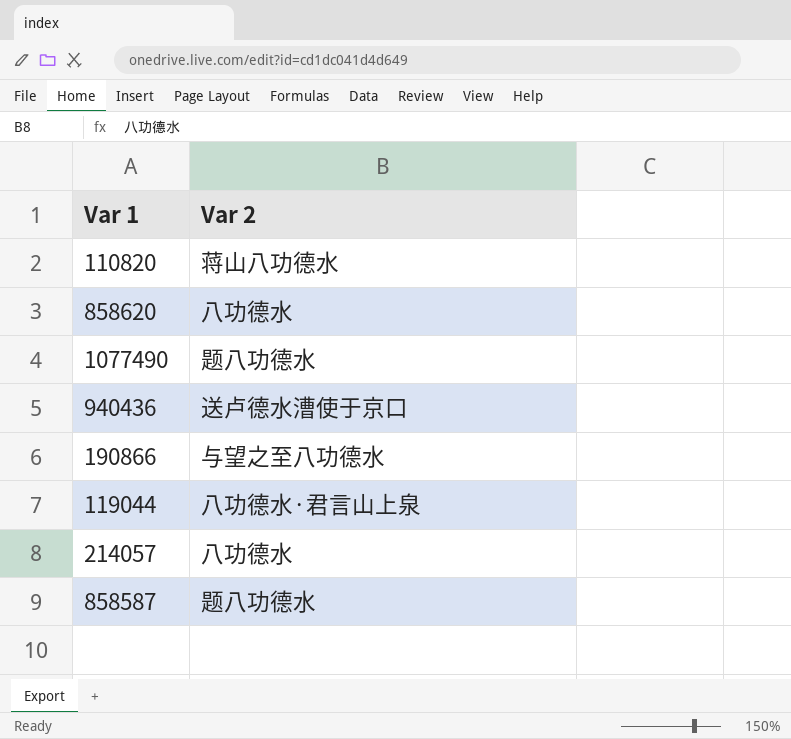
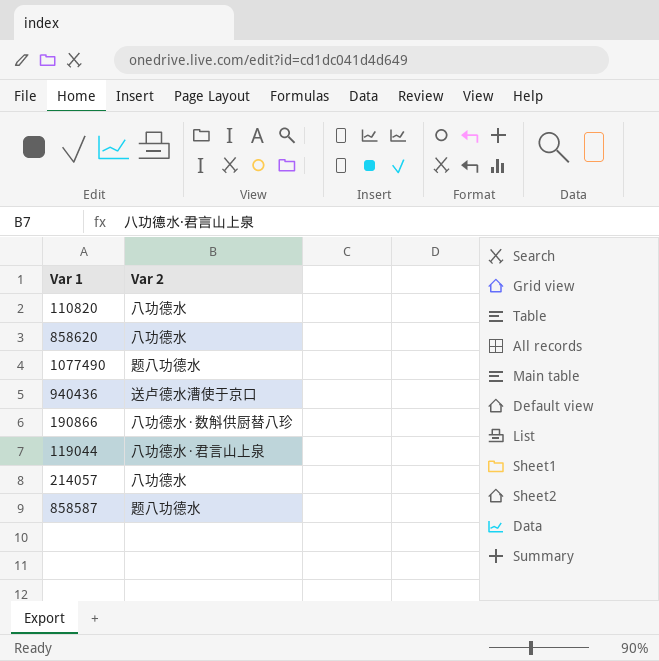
110820 | Var 2: 蒋山八功德水 -> 八功德水
190866 | Var 2: 与望之至八功德水 -> 八功德水·数斛供厨替八珍

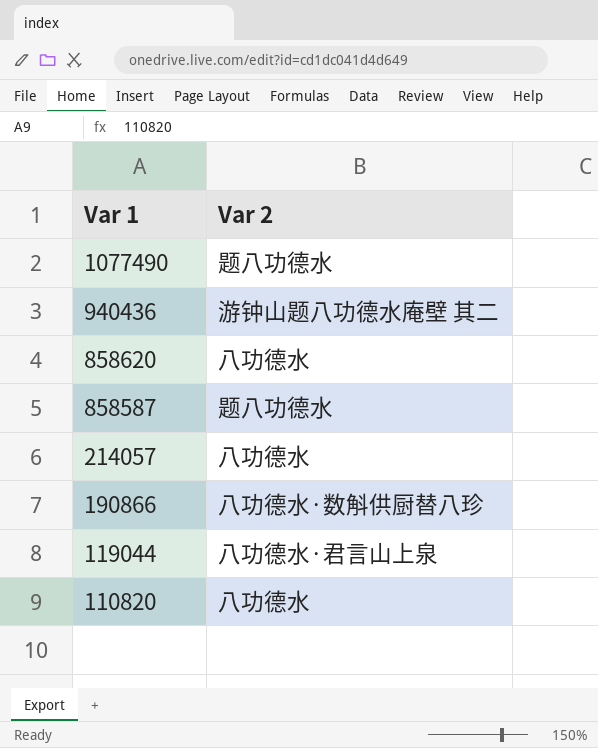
row order: none -> Var 1 descending
940436 | Var 2: 送卢德水漕使于京口 -> 游钟山题八功德水庵壁 其二

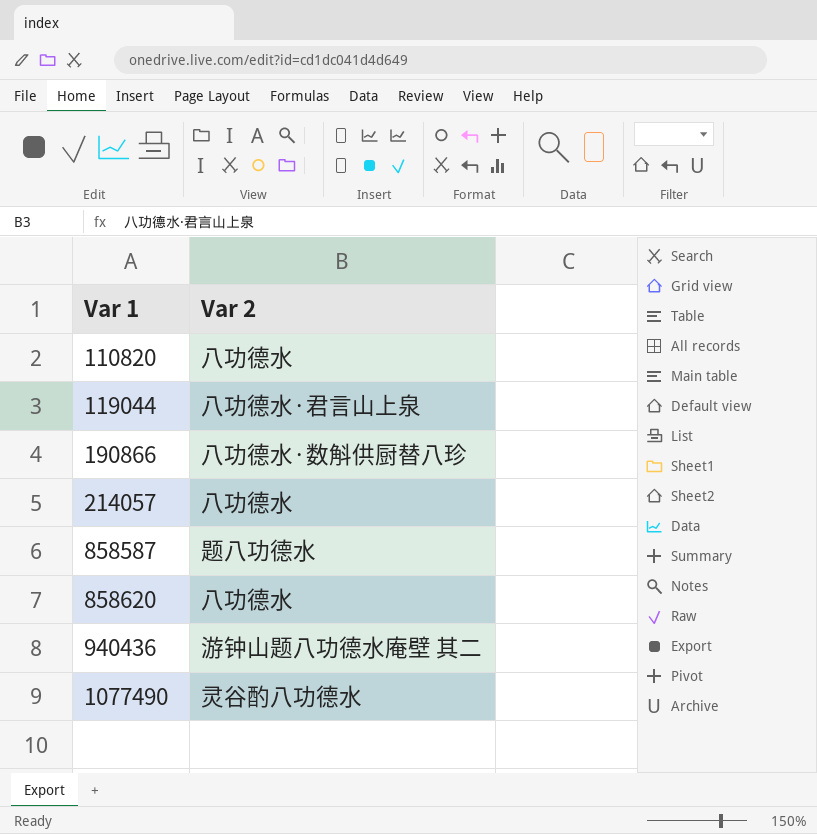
row order: Var 1 descending -> Var 1 ascending
1077490 | Var 2: 题八功德水 -> 灵谷酌八功德水

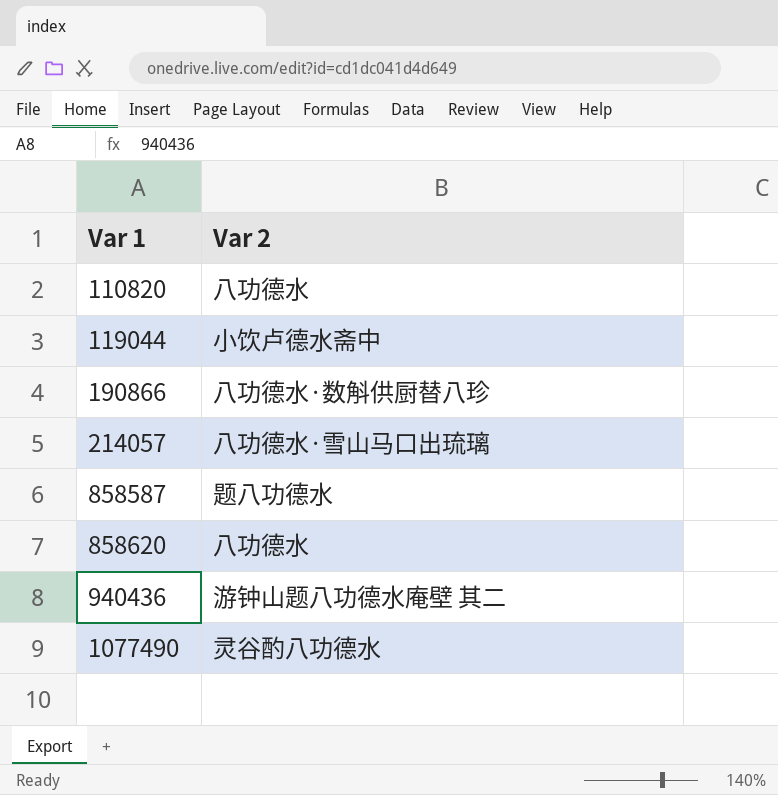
119044 | Var 2: 八功德水·君言山上泉 -> 小饮卢德水斋中
214057 | Var 2: 八功德水 -> 八功德水·雪山马口出琉璃

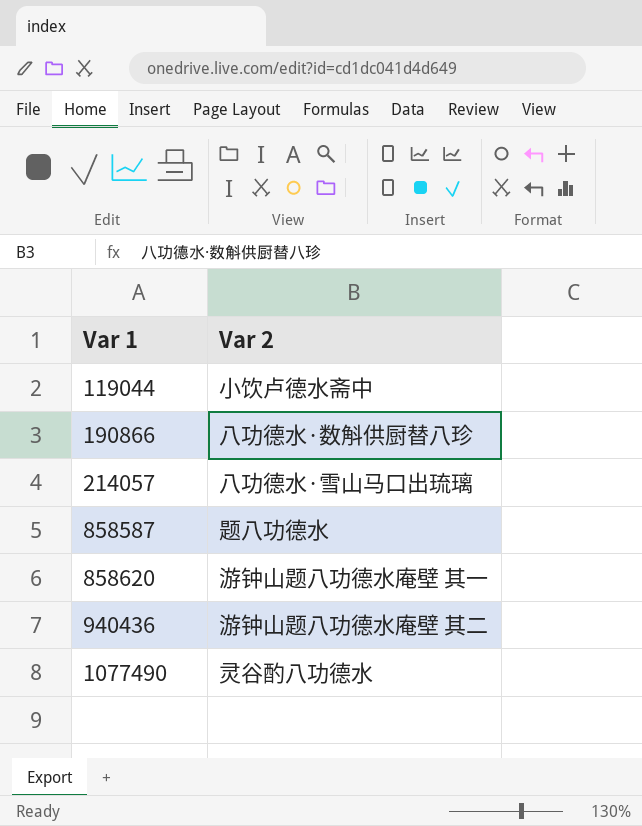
row 110820: 八功德水 -> none
858620 | Var 2: 八功德水 -> 游钟山题八功德水庵壁 其一

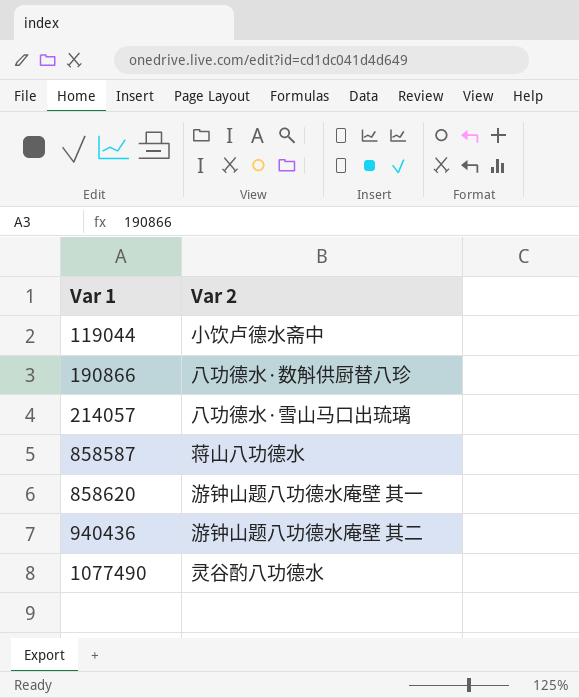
858587 | Var 2: 题八功德水 -> 蒋山八功德水

